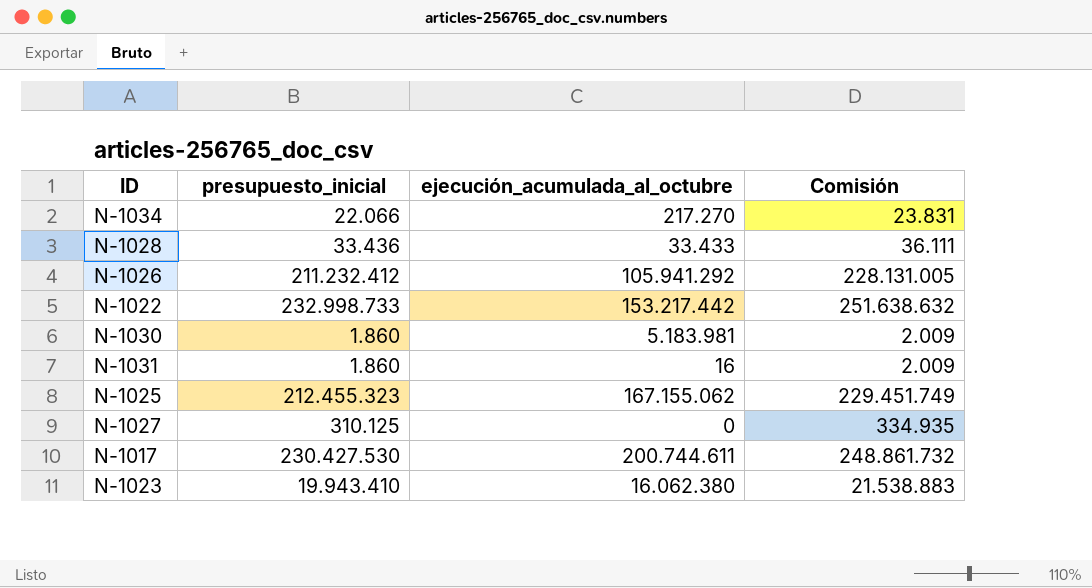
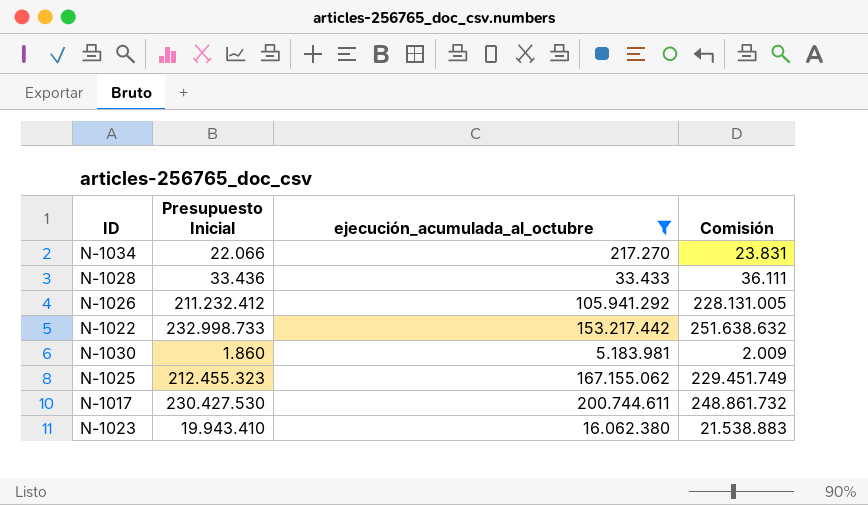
filter: none -> ejecución_acumulada_al_octubre >= 33.433
column name: presupuesto_inicial -> Presupuesto Inicial

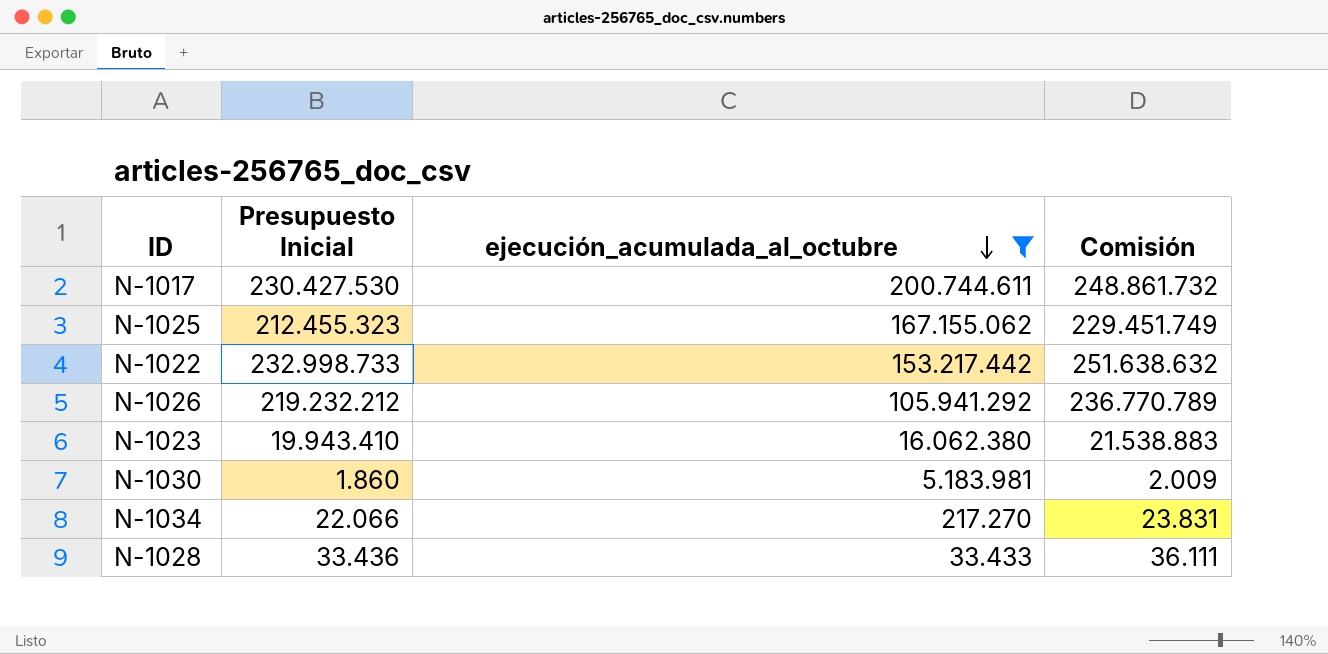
row order: none -> ejecución_acumulada_al_octubre descending
N-1026 | Presupuesto Inicial: 211.232.412 -> 219.232.212
N-1026 | Comisión: 228.131.005 -> 236.770.789

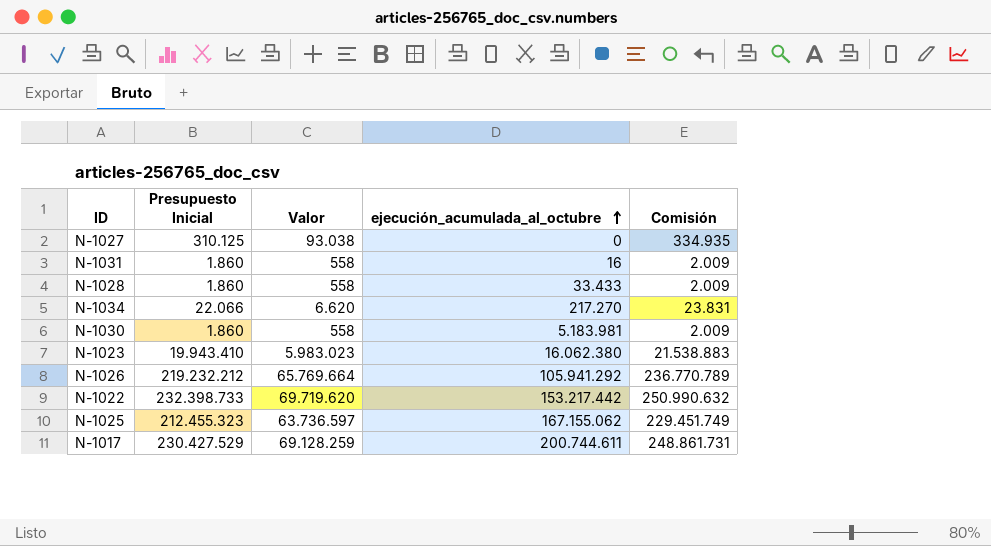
filter: ejecución_acumulada_al_octubre >= 33.433 -> none
row order: ejecución_acumulada_al_octubre descending -> ejecución_acumulada_al_octubre ascending
column Valor | formula: none -> [Presupuesto Inicial] * 0,3
N-1028 | Presupuesto Inicial: 33.436 -> 1.860
N-1028 | Comisión: 36.111 -> 2.009
N-1022 | Presupuesto Inicial: 232.998.733 -> 232.398.733
N-1022 | Comisión: 251.638.632 -> 250.990.632
N-1017 | Presupuesto Inicial: 230.427.530 -> 230.427.529
N-1017 | Comisión: 248.861.732 -> 248.861.731

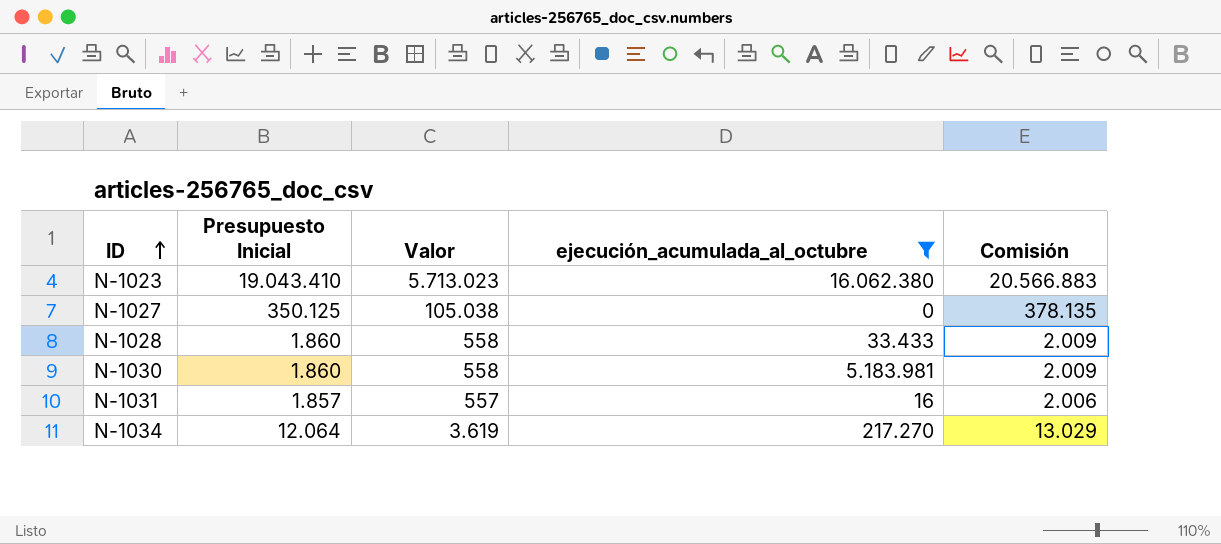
filter: none -> ejecución_acumulada_al_octubre <= 16.062.380
row order: ejecución_acumulada_al_octubre ascending -> ID ascending
N-1023 | Presupuesto Inicial: 19.943.410 -> 19.043.410
N-1023 | Valor: 5.983.023 -> 5.713.023
N-1023 | Comisión: 21.538.883 -> 20.566.883
N-1027 | Presupuesto Inicial: 310.125 -> 350.125
N-1027 | Valor: 93.038 -> 105.038
N-1027 | Comisión: 334.935 -> 378.135
N-1031 | Presupuesto Inicial: 1.860 -> 1.857
N-1031 | Valor: 558 -> 557
N-1031 | Comisión: 2.009 -> 2.006
N-1034 | Presupuesto Inicial: 22.066 -> 12.064
N-1034 | Valor: 6.620 -> 3.619
N-1034 | Comisión: 23.831 -> 13.029

